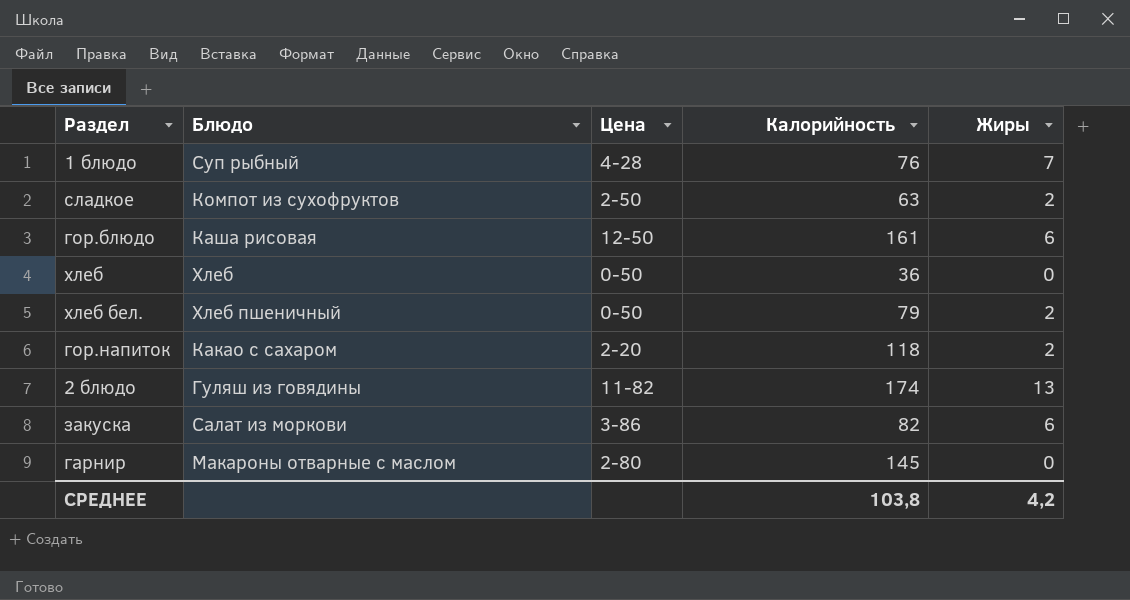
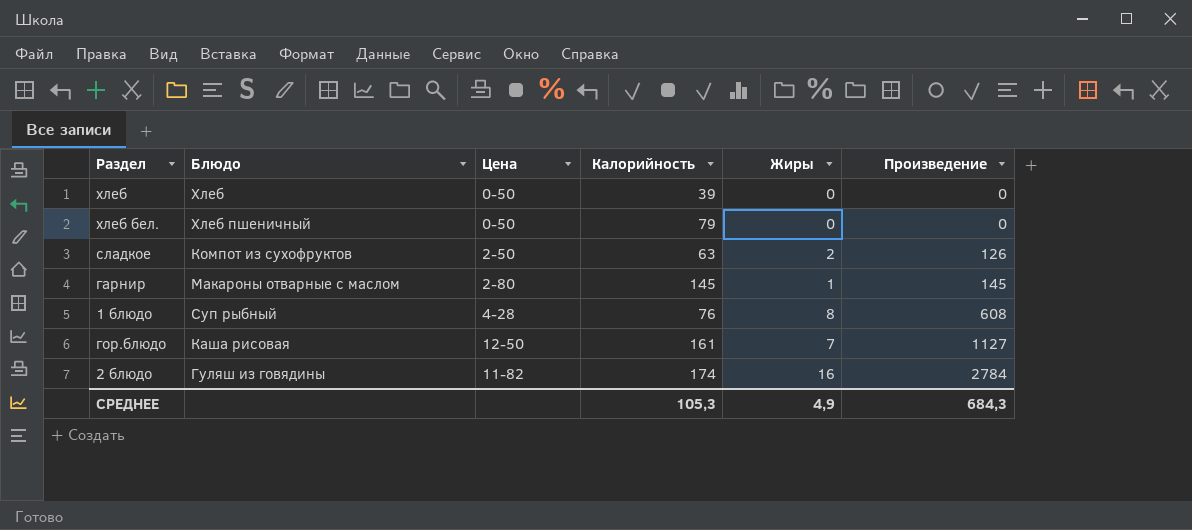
row order: none -> Произведение ascending
column Произведение | formula: none -> [Калорийность] * [Жиры]
row гор.напиток: Какао с сахаром | 2-20 | 118 | 2 -> none
row закуска: Салат из моркови | 3-86 | 82 | 6 -> none
хлеб | Калорийность: 36 -> 39
хлеб бел. | Жиры: 2 -> 0
гарнир | Жиры: 0 -> 1
1 блюдо | Жиры: 7 -> 8
гор.блюдо | Жиры: 6 -> 7
2 блюдо | Жиры: 13 -> 16
СРЕДНЕЕ | Калорийность: 103,8 -> 105,3
СРЕДНЕЕ | Жиры: 4,2 -> 4,9

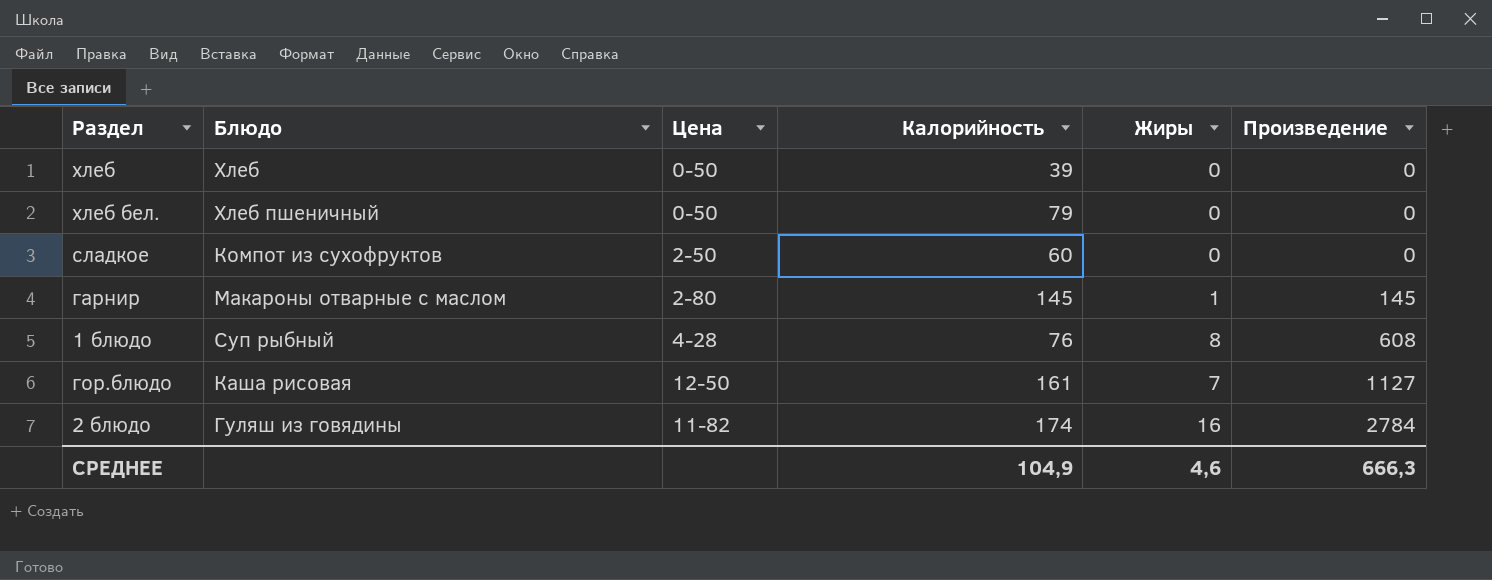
сладкое | Калорийность: 63 -> 60
сладкое | Жиры: 2 -> 0
сладкое | Произведение: 126 -> 0
СРЕДНЕЕ | Калорийность: 105,3 -> 104,9
СРЕДНЕЕ | Жиры: 4,9 -> 4,6
СРЕДНЕЕ | Произведение: 684,3 -> 666,3

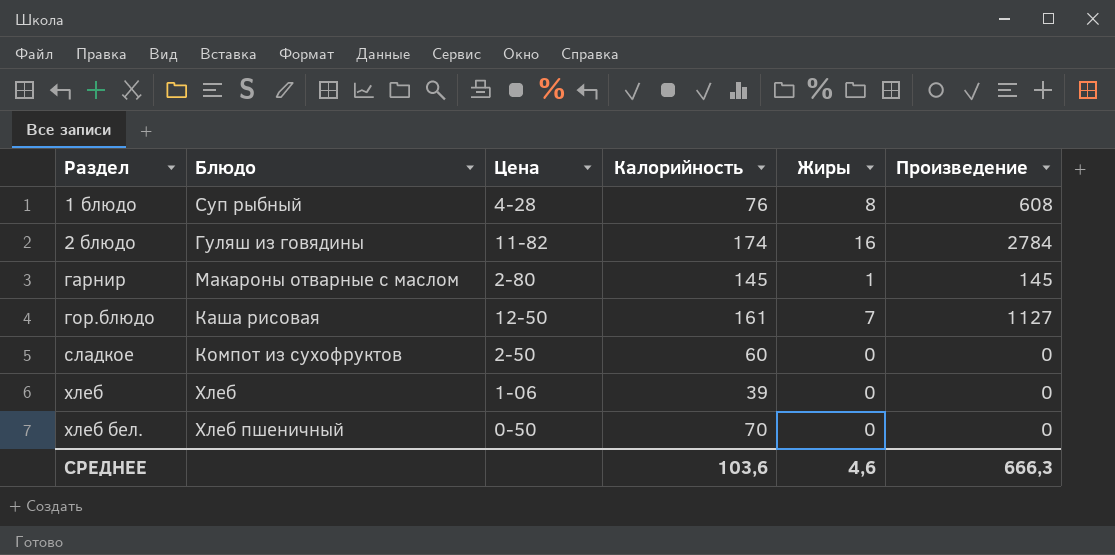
row order: Произведение ascending -> Раздел ascending
хлеб | Цена: 0-50 -> 1-06
хлеб бел. | Калорийность: 79 -> 70
СРЕДНЕЕ | Калорийность: 104,9 -> 103,6

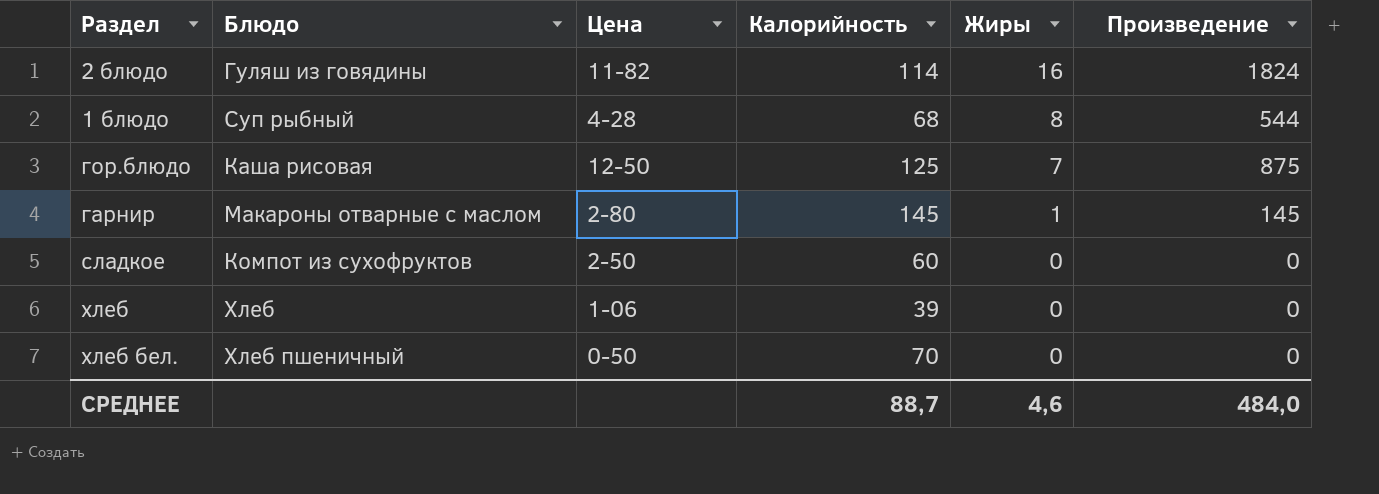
row order: Раздел ascending -> Жиры descending
2 блюдо | Калорийность: 174 -> 114
2 блюдо | Произведение: 2784 -> 1824
1 блюдо | Калорийность: 76 -> 68
1 блюдо | Произведение: 608 -> 544
гор.блюдо | Калорийность: 161 -> 125
гор.блюдо | Произведение: 1127 -> 875
СРЕДНЕЕ | Калорийность: 103,6 -> 88,7
СРЕДНЕЕ | Произведение: 666,3 -> 484,0

